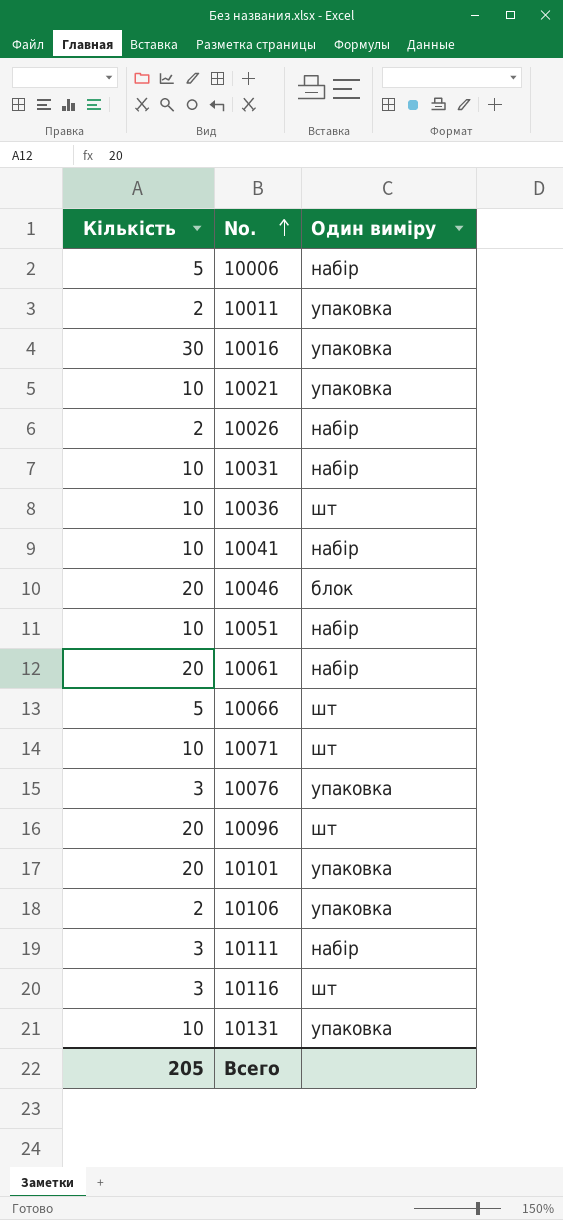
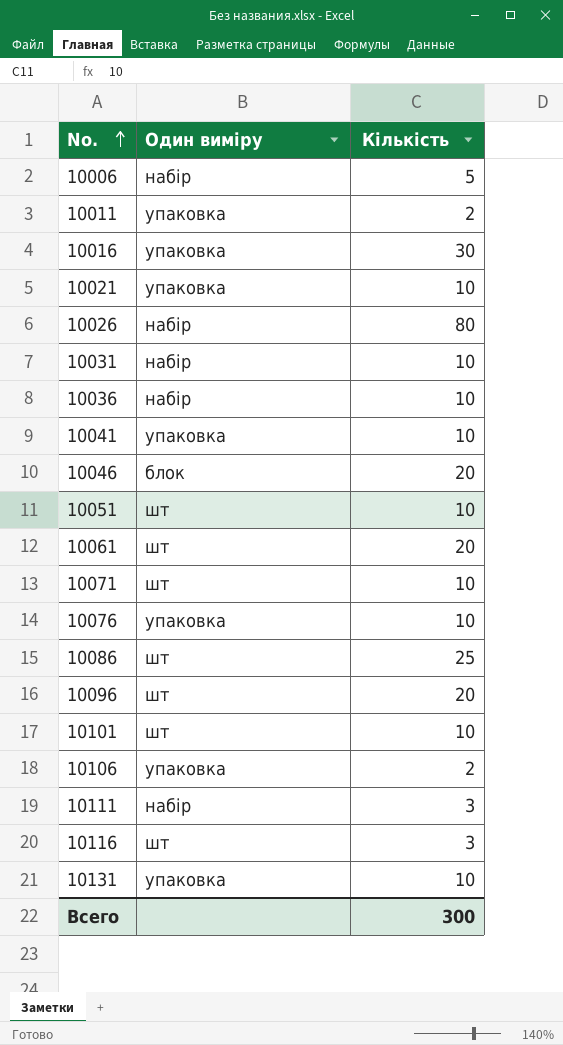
column Кількість | position: 1 -> 3
row 10066: 5 | шт -> none
10026 | Кількість: 2 -> 80
10036 | Один виміру: шт -> набір
10041 | Один виміру: набір -> упаковка
10051 | Один виміру: набір -> шт
10061 | Один виміру: набір -> шт
10076 | Кількість: 3 -> 10
row 10086: none -> шт | 25
10101 | Один виміру: упаковка -> шт
10101 | Кількість: 20 -> 10
Всего | Кількість: 205 -> 300

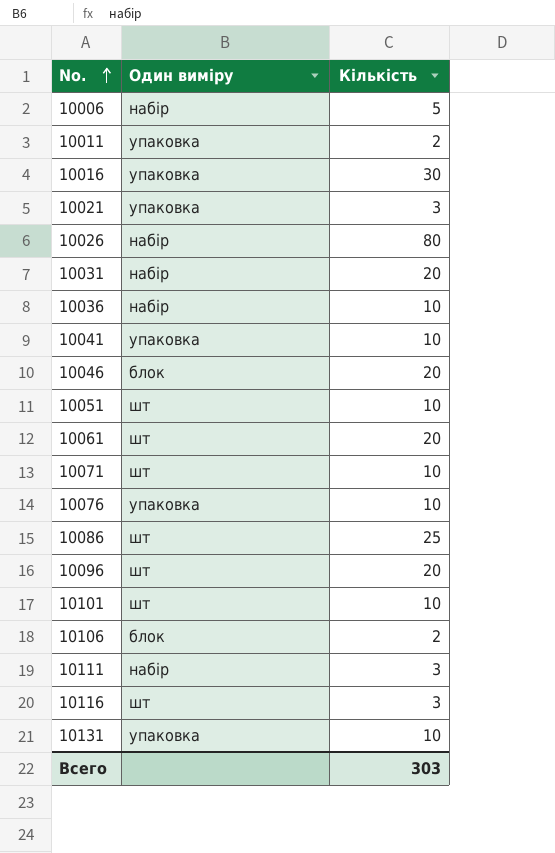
10021 | Кількість: 10 -> 3
10031 | Кількість: 10 -> 20
10106 | Один виміру: упаковка -> блок
Всего | Кількість: 300 -> 303

